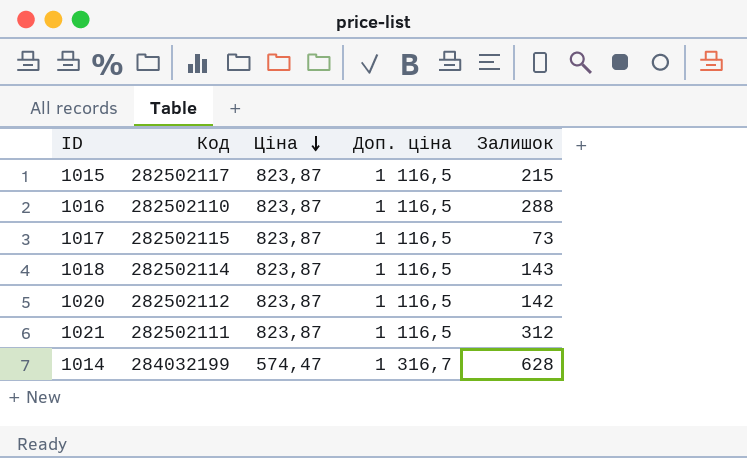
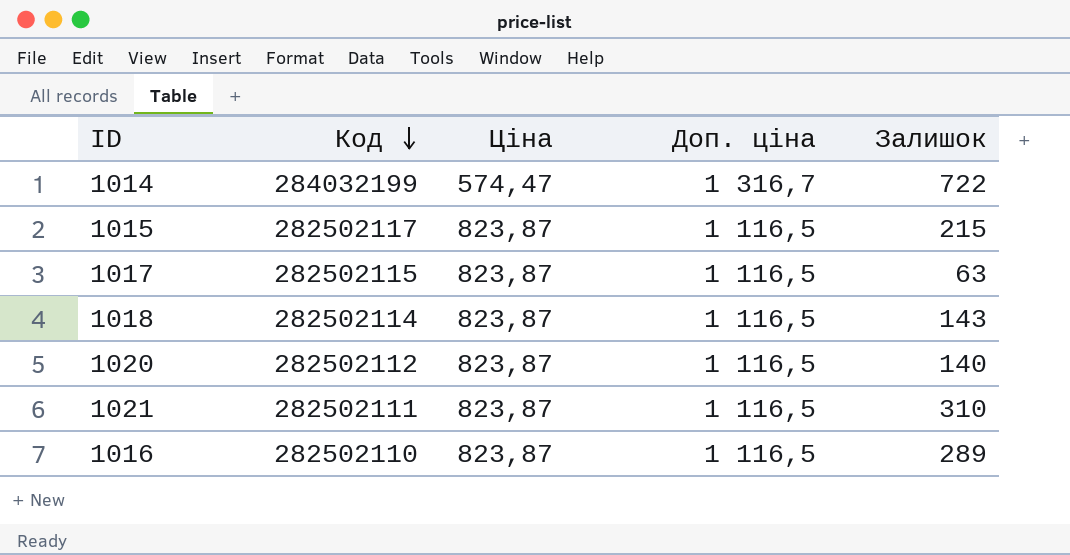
row order: Ціна descending -> Код descending
1014 | Залишок: 628 -> 722
1017 | Залишок: 73 -> 63
1020 | Залишок: 142 -> 140
1021 | Залишок: 312 -> 310
1016 | Залишок: 288 -> 289

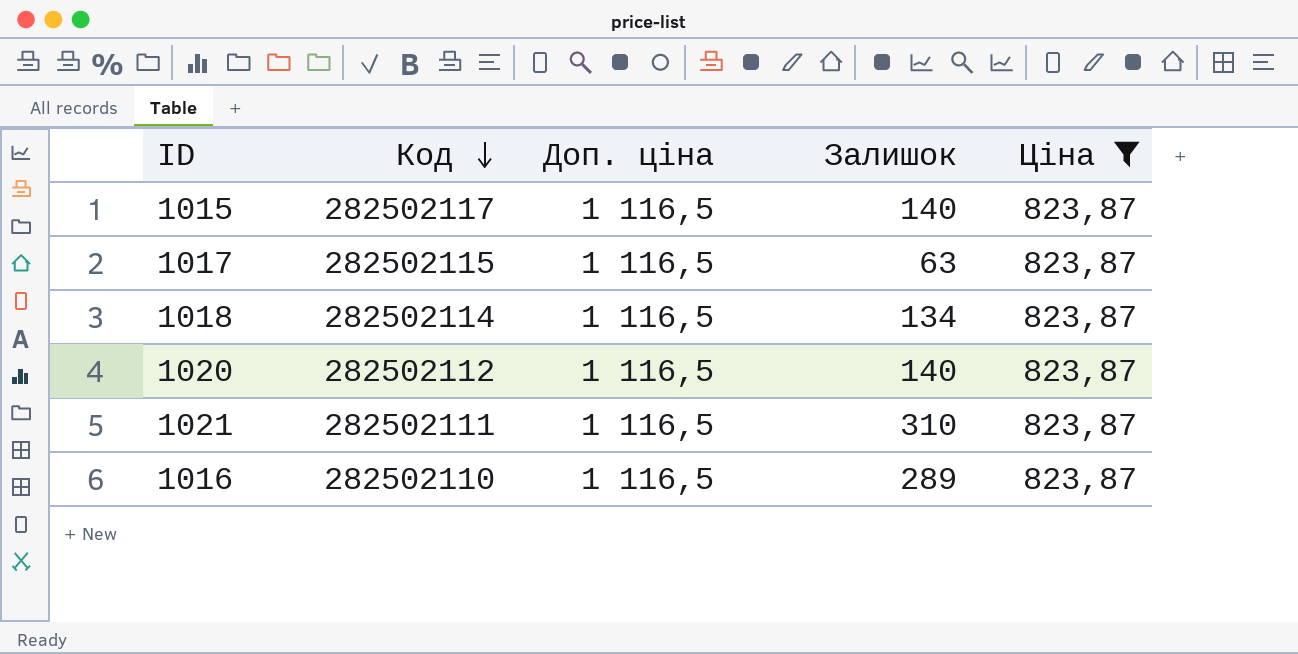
filter: none -> Ціна = 823,87
column Ціна | position: 3 -> 5
1015 | Залишок: 215 -> 140
1018 | Залишок: 143 -> 134

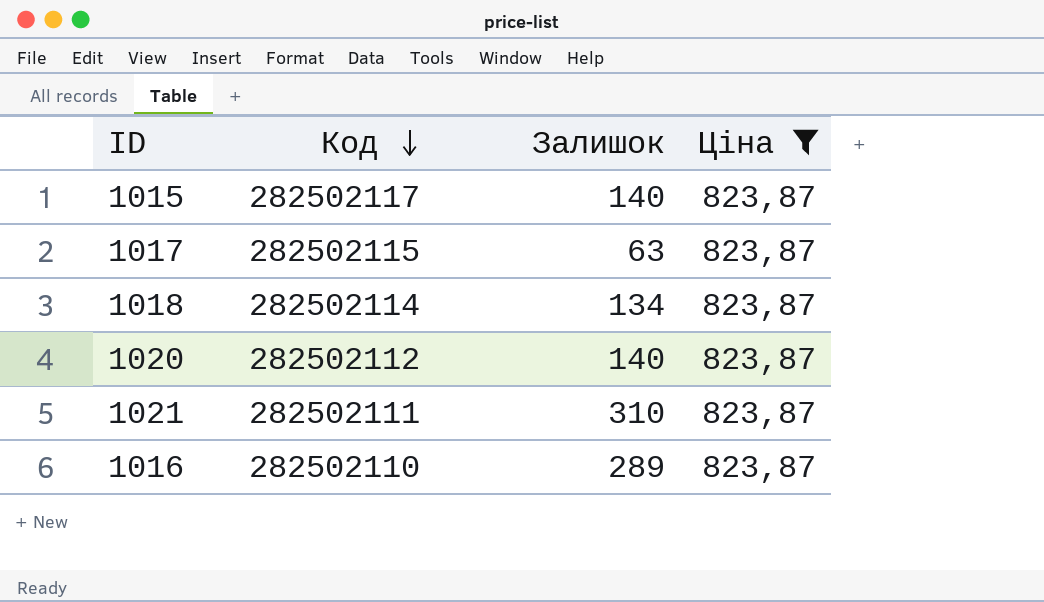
column Доп. ціна | position: 3 -> none

